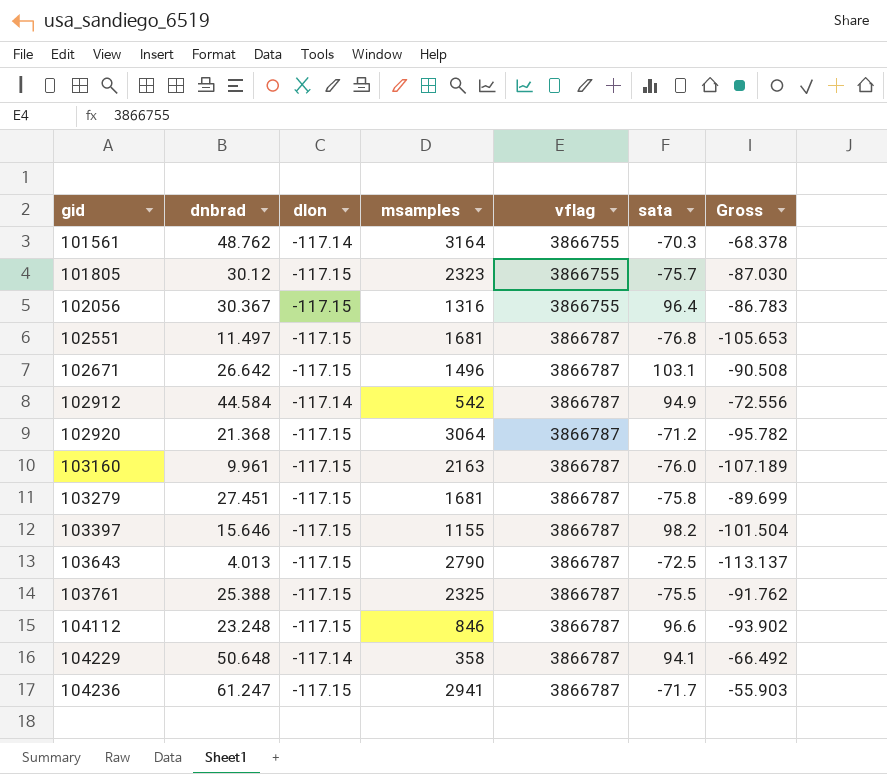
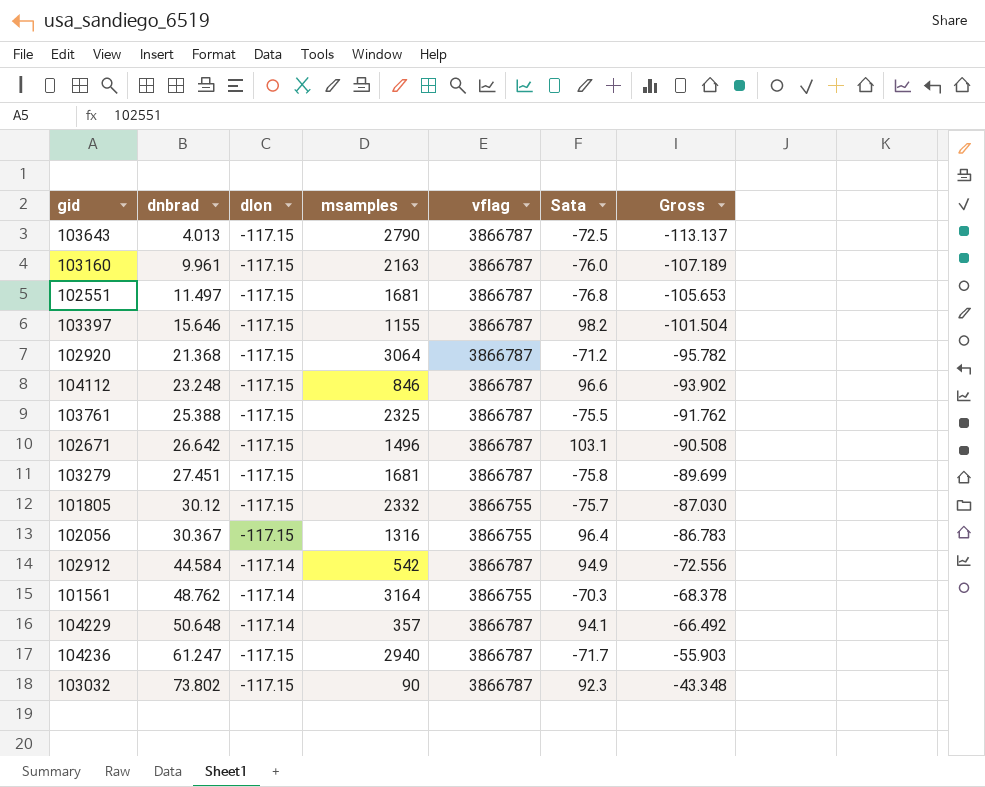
row order: gid ascending -> dnbrad ascending
column name: sata -> Sata
101805 | msamples: 2323 -> 2332
104229 | msamples: 358 -> 357
104236 | msamples: 2941 -> 2940
row 103032: none -> 73.802 | -117.15 | 90 | 3866787 | 92.3 | -43.348

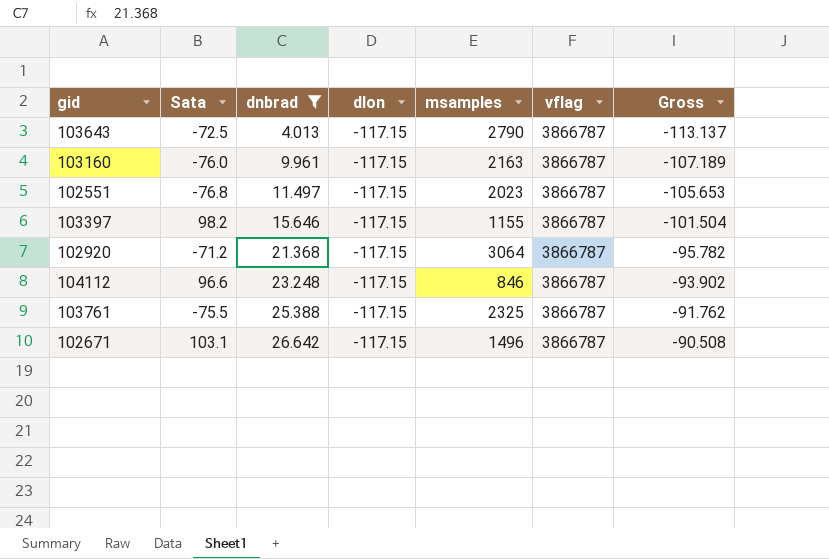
filter: none -> dnbrad <= 26.642
column Sata | position: 6 -> 2
102551 | msamples: 1681 -> 2023

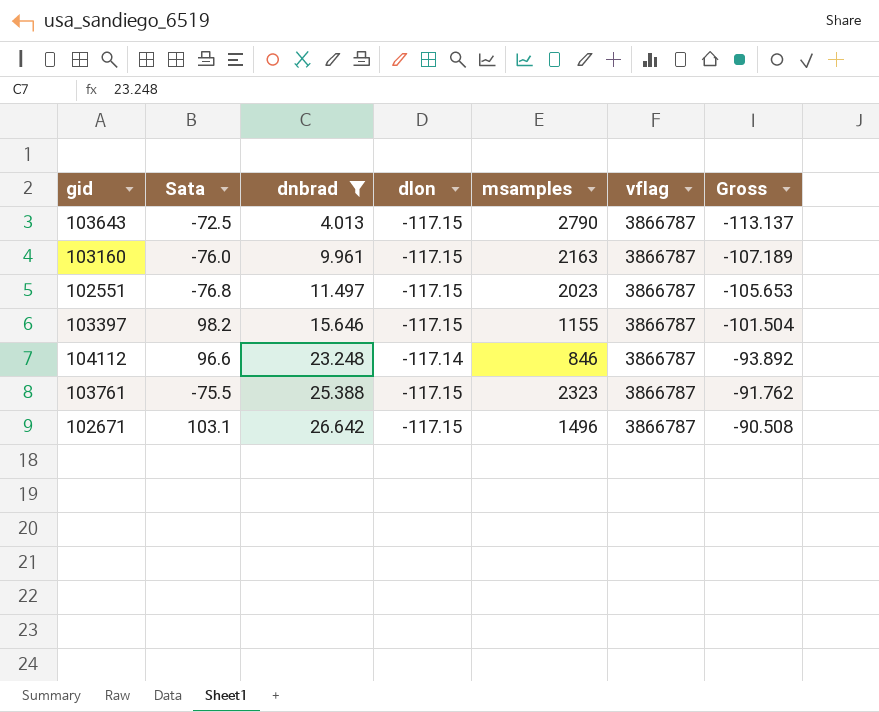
row 102920: -71.2 | 21.368 | -117.15 | 3064 | 3866787 | -95.782 -> none
104112 | dlon: -117.15 -> -117.14
104112 | Gross: -93.902 -> -93.892
103761 | msamples: 2325 -> 2323

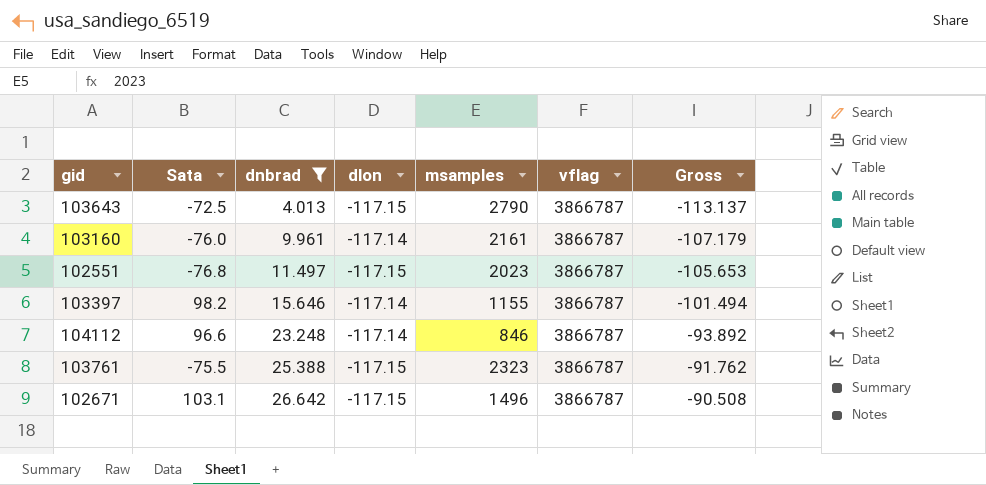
103160 | dlon: -117.15 -> -117.14
103160 | msamples: 2163 -> 2161
103160 | Gross: -107.189 -> -107.179
103397 | dlon: -117.15 -> -117.14
103397 | Gross: -101.504 -> -101.494

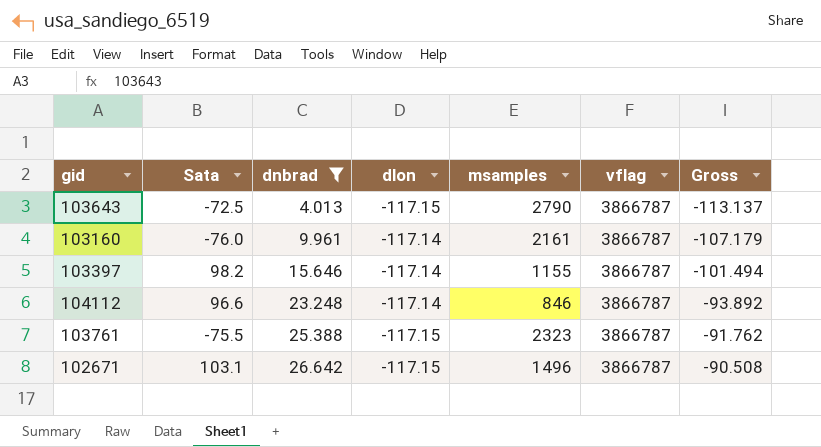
row 102551: -76.8 | 11.497 | -117.15 | 2023 | 3866787 | -105.653 -> none

